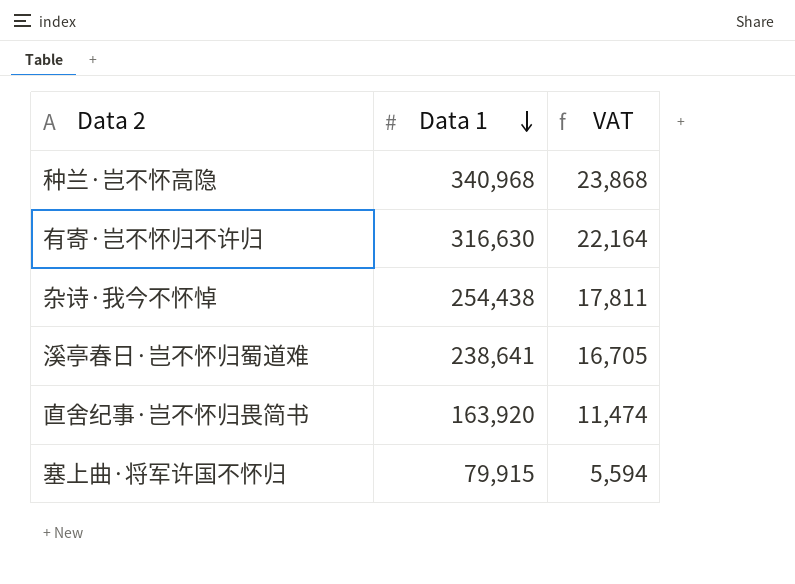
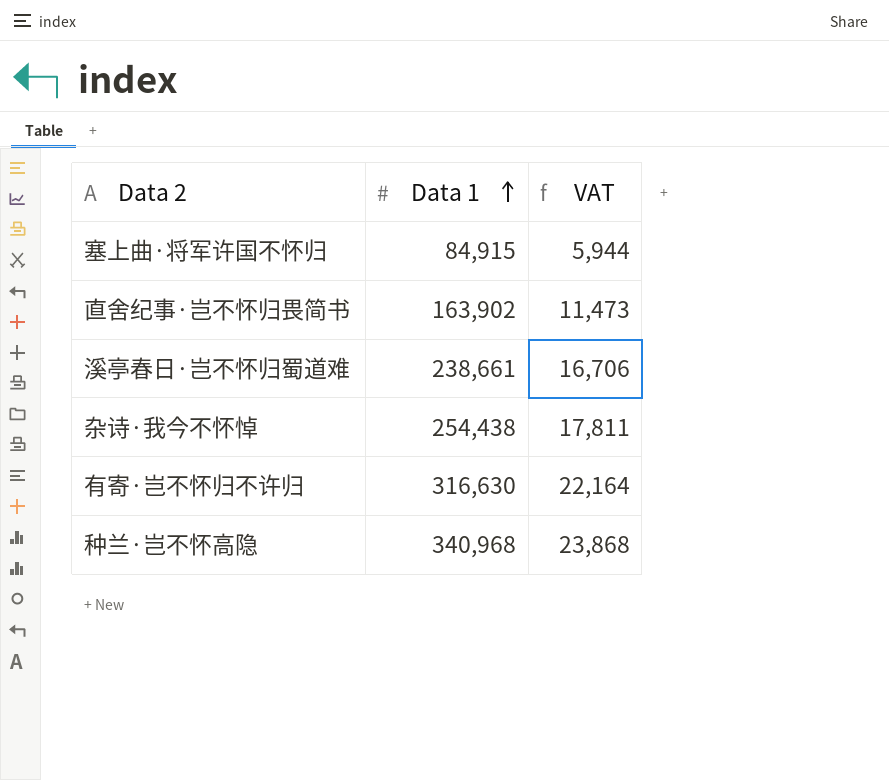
row order: Data 1 descending -> Data 1 ascending
塞上曲·将军许国不怀归 | Data 1: 79,915 -> 84,915
塞上曲·将军许国不怀归 | VAT: 5,594 -> 5,944
直舍纪事·岂不怀归畏简书 | Data 1: 163,920 -> 163,902
直舍纪事·岂不怀归畏简书 | VAT: 11,474 -> 11,473
溪亭春日·岂不怀归蜀道难 | Data 1: 238,641 -> 238,661
溪亭春日·岂不怀归蜀道难 | VAT: 16,705 -> 16,706

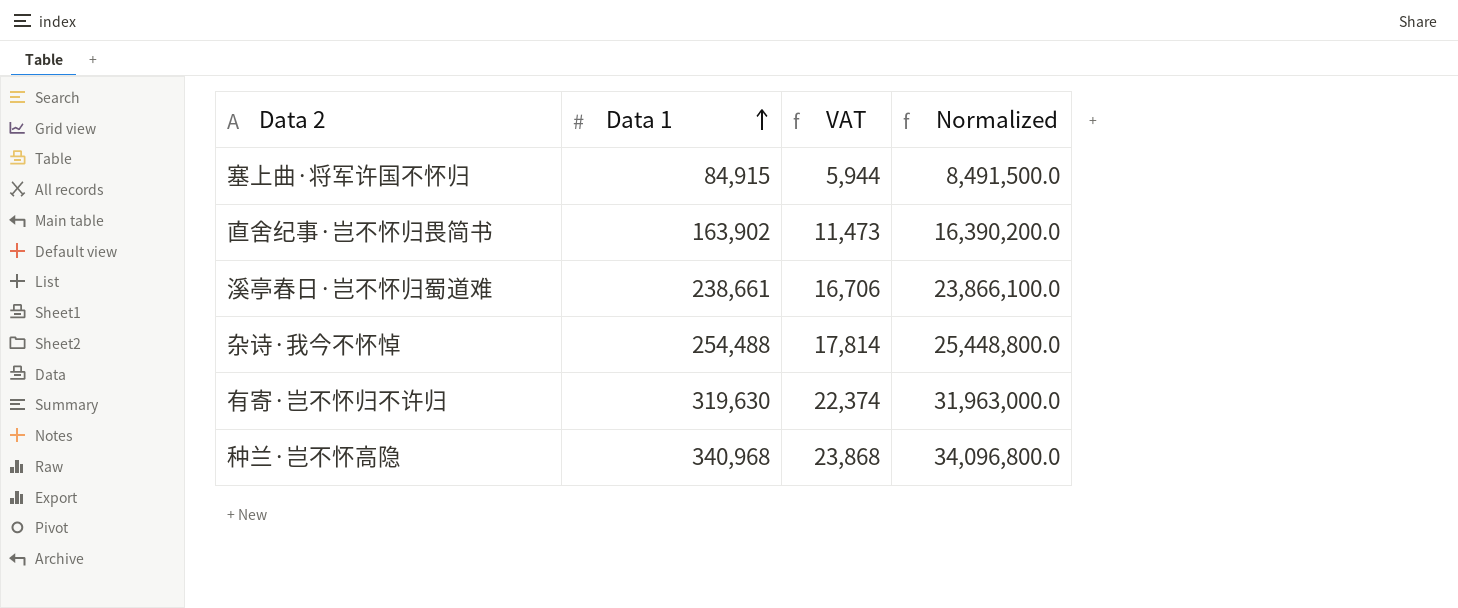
column Normalized | formula: none -> [Data 1] * 100
杂诗·我今不怀悼 | Data 1: 254,438 -> 254,488
杂诗·我今不怀悼 | VAT: 17,811 -> 17,814
有寄·岂不怀归不许归 | Data 1: 316,630 -> 319,630
有寄·岂不怀归不许归 | VAT: 22,164 -> 22,374

